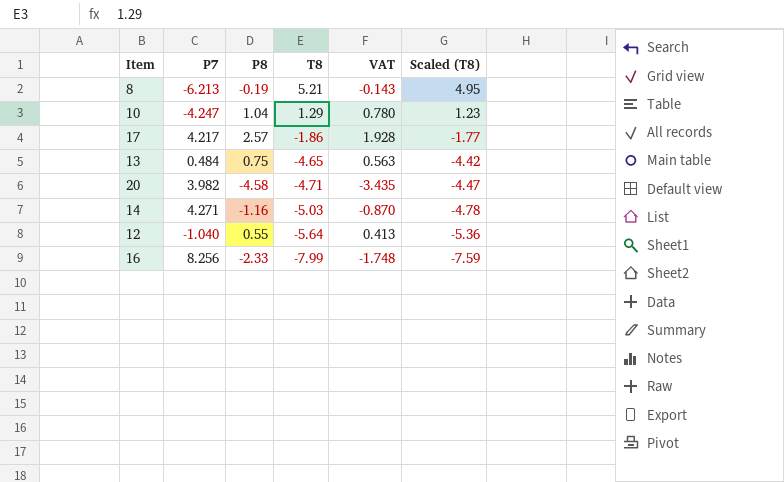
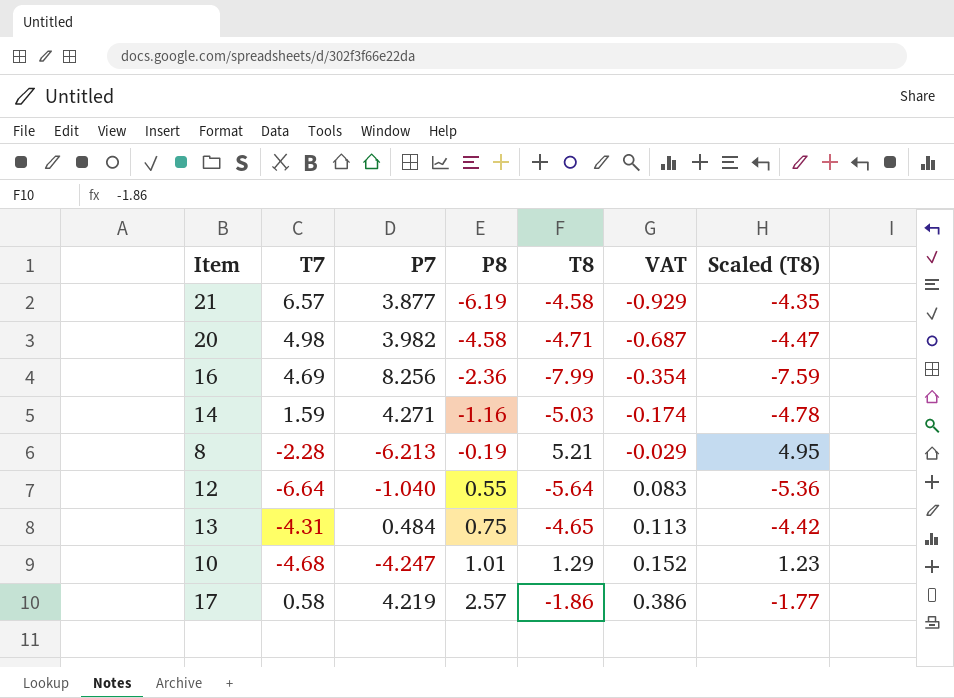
row order: T8 descending -> P8 ascending
column T7 | position: none -> 2
column VAT | formula: [P8] * 0.75 -> [P8] * 0.15
row 21: none -> 6.57 | 3.877 | -6.19 | -4.58 | -0.929 | -4.35
16 | P8: -2.33 -> -2.36
10 | P8: 1.04 -> 1.01
17 | P7: 4.217 -> 4.219

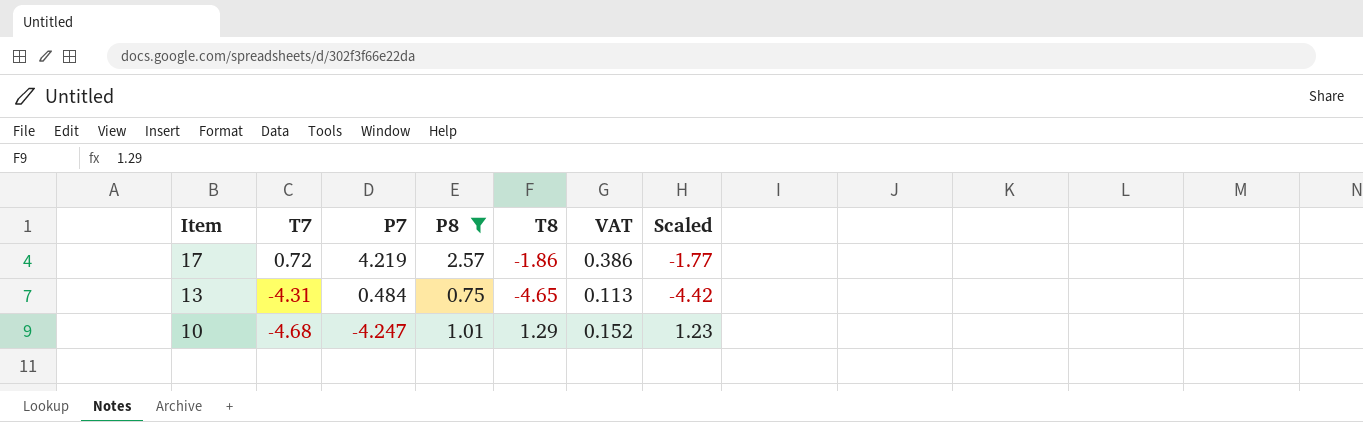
filter: none -> P8 >= 0.75
row order: P8 ascending -> Item descending
column name: Scaled (T8) -> Scaled
17 | T7: 0.58 -> 0.72

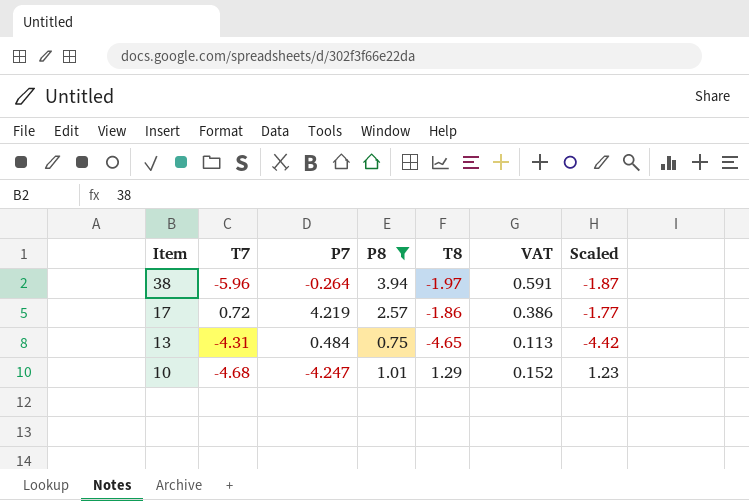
row 38: none -> -5.96 | -0.264 | 3.94 | -1.97 | 0.591 | -1.87

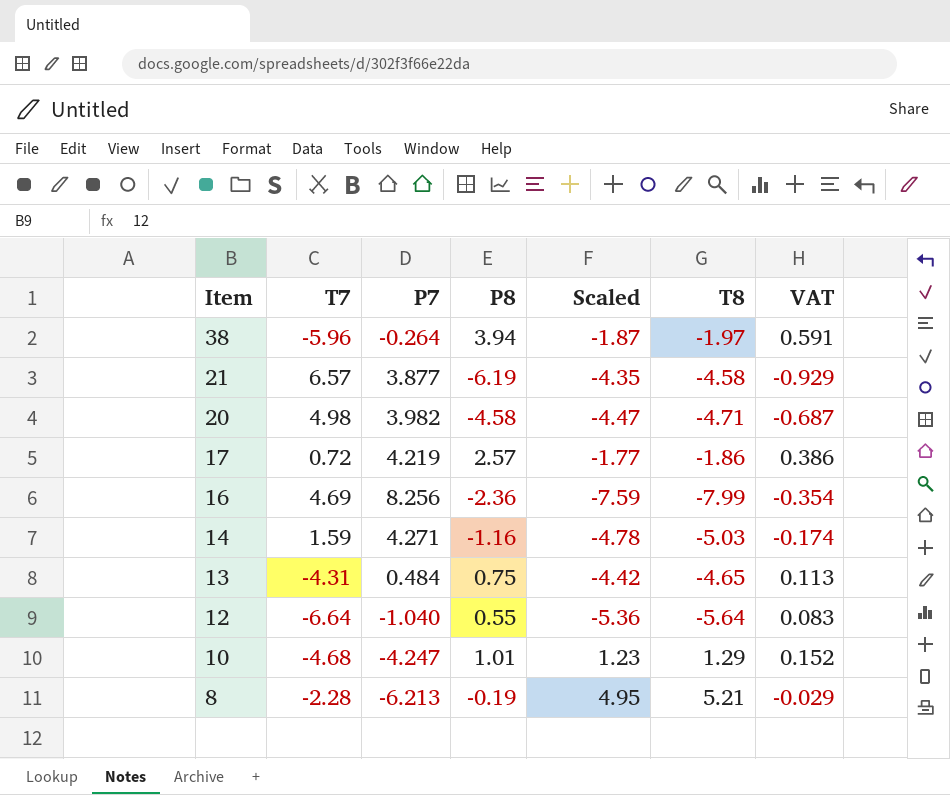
filter: P8 >= 0.75 -> none
column Scaled | position: 7 -> 5

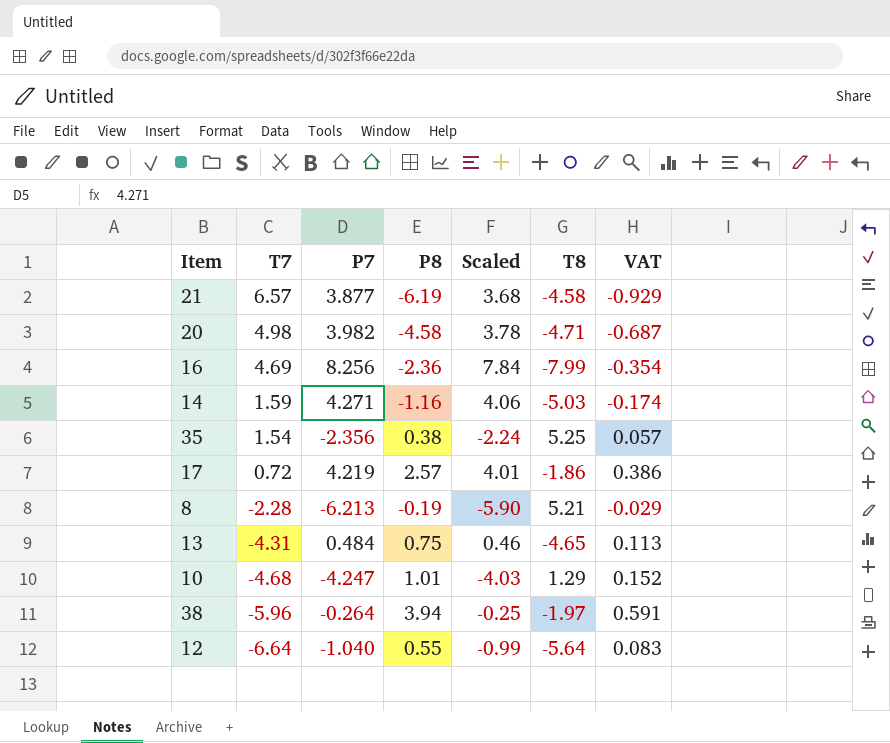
row order: Item descending -> T7 descending
column Scaled | formula: [T8] * 0.95 -> [P7] * 0.95
row 35: none -> 1.54 | -2.356 | 0.38 | -2.24 | 5.25 | 0.057

